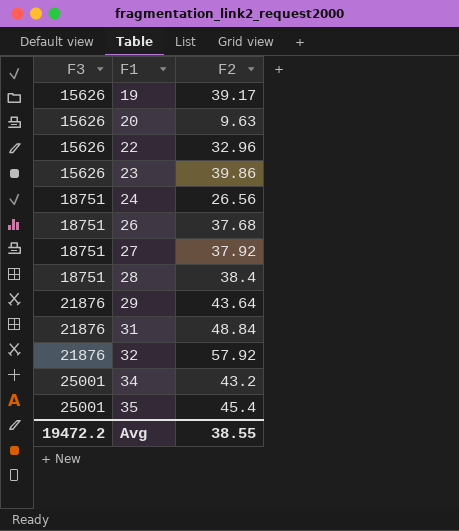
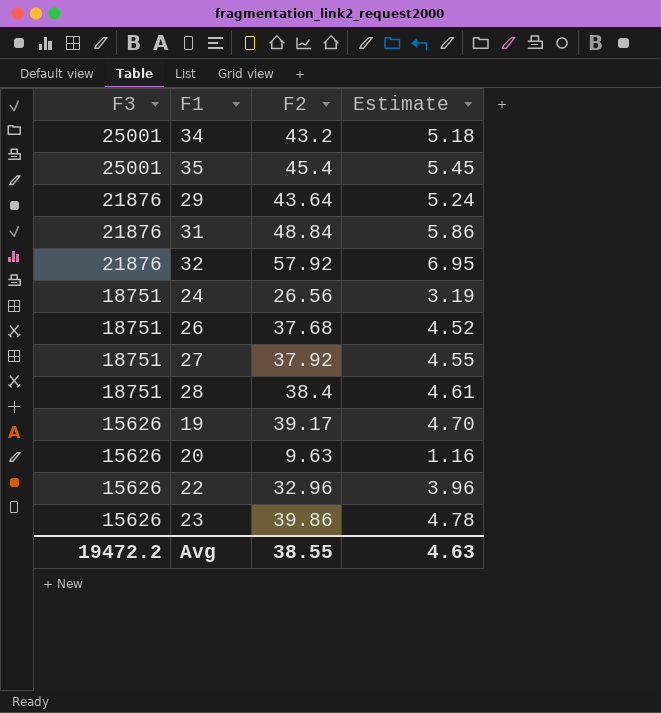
row order: F3 ascending -> F3 descending
column Estimate | formula: none -> [F2] * 0.12

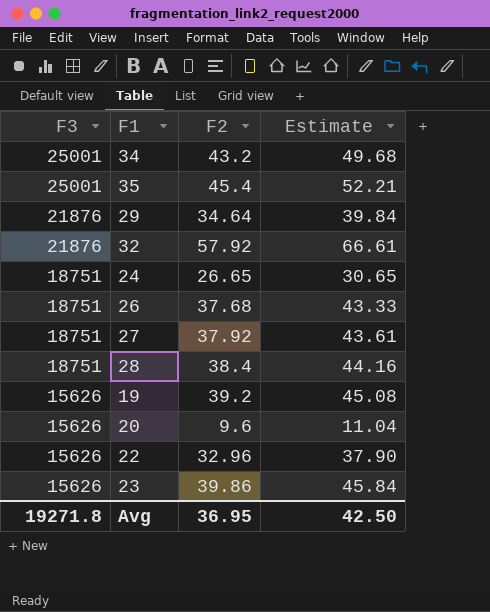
column Estimate | formula: [F2] * 0.12 -> [F2] * 1.15
row 31: 21876 | 48.84 | 5.86 -> none
29 | F2: 43.64 -> 34.64
24 | F2: 26.56 -> 26.65
19 | F2: 39.17 -> 39.2
20 | F2: 9.63 -> 9.6
Avg | F3: 19472.2 -> 19271.8
Avg | F2: 38.55 -> 36.95
Avg | Estimate: 4.63 -> 42.50

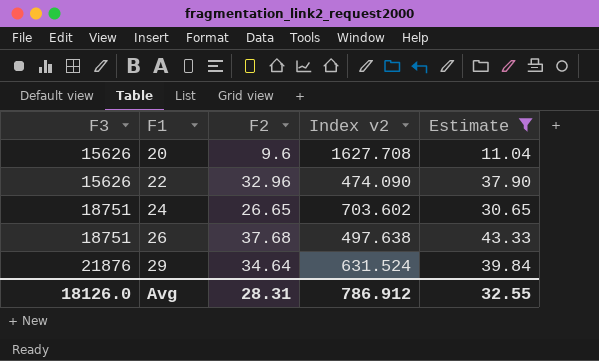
filter: none -> Estimate <= 43.33
row order: F3 descending -> F3 ascending
column Index v2 | formula: none -> [F3] / [F2]
Avg | F3: 19271.8 -> 18126.0
Avg | F2: 36.95 -> 28.31
Avg | Estimate: 42.50 -> 32.55

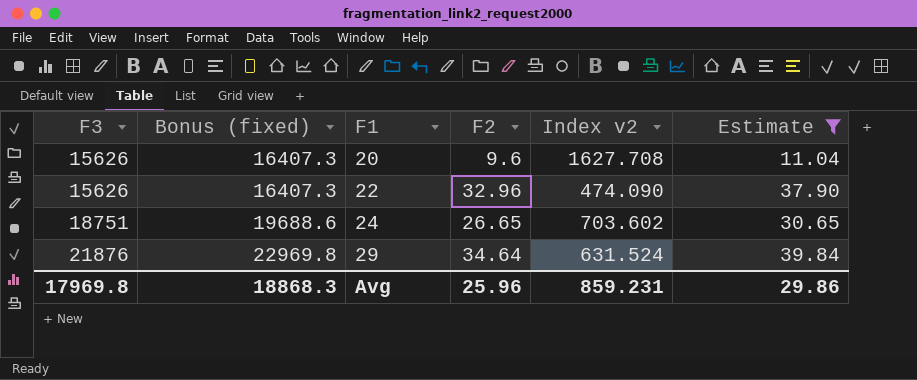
column Bonus (fixed) | formula: none -> [F3] * 1.05
row 26: 18751 | 37.68 | 497.638 | 43.33 -> none
Avg | F3: 18126.0 -> 17969.8
Avg | F2: 28.31 -> 25.96
Avg | Index v2: 786.912 -> 859.231
Avg | Estimate: 32.55 -> 29.86

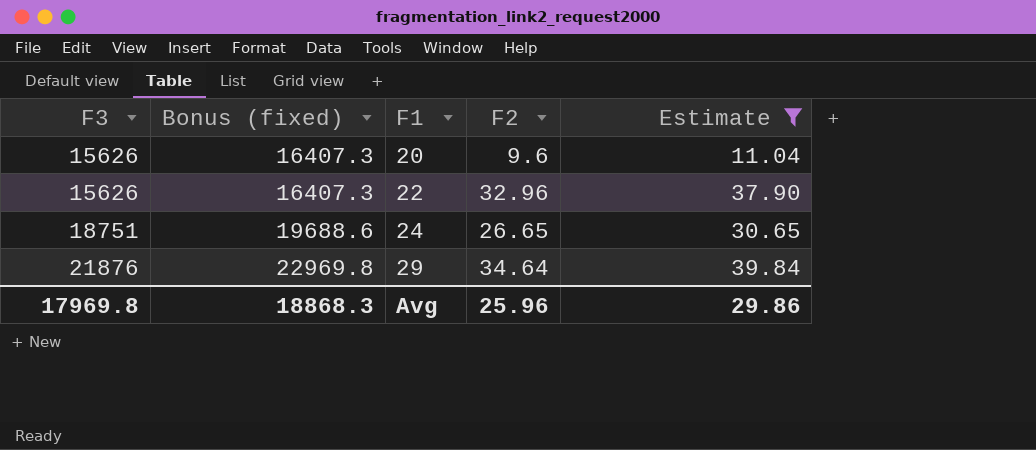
column Index v2 | formula: [F3] / [F2] -> none

